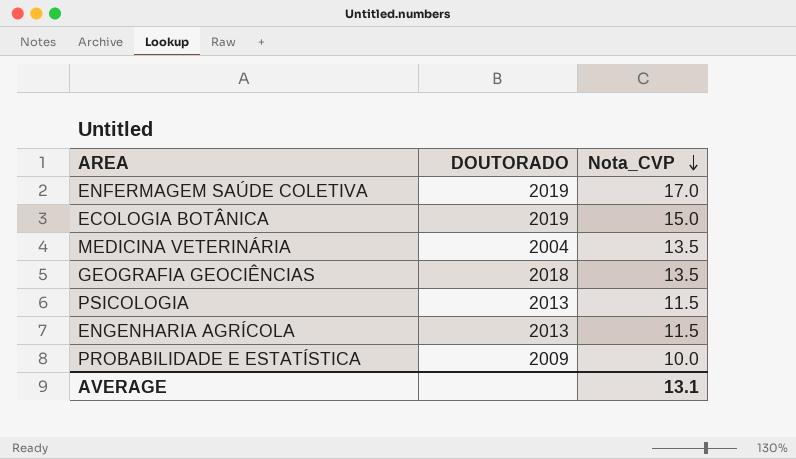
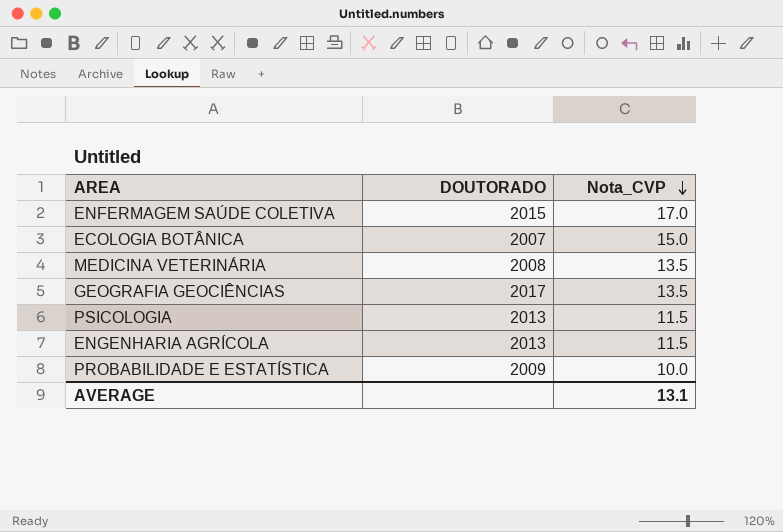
ENFERMAGEM SAÚDE COLETIVA | DOUTORADO: 2019 -> 2015
ECOLOGIA BOTÂNICA | DOUTORADO: 2019 -> 2007
MEDICINA VETERINÁRIA | DOUTORADO: 2004 -> 2008
GEOGRAFIA GEOCIÊNCIAS | DOUTORADO: 2018 -> 2017

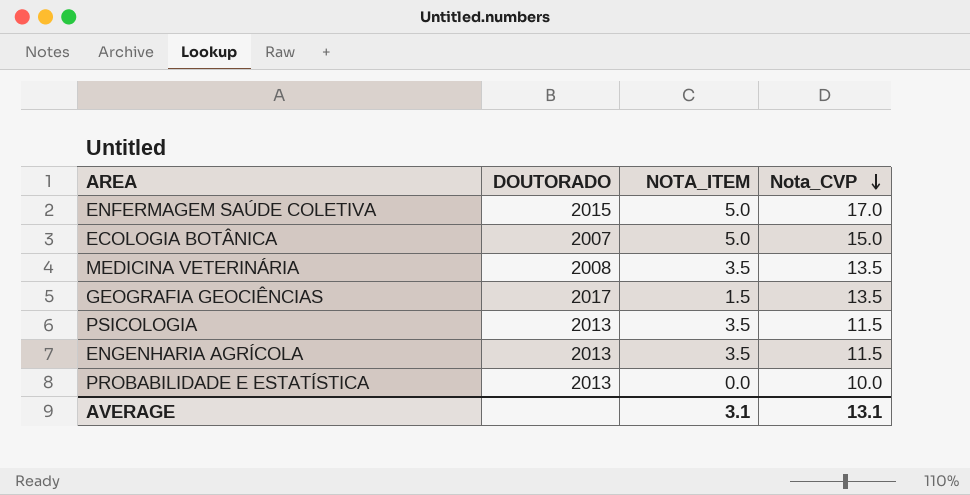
column NOTA_ITEM | position: none -> 3
PROBABILIDADE E ESTATÍSTICA | DOUTORADO: 2009 -> 2013

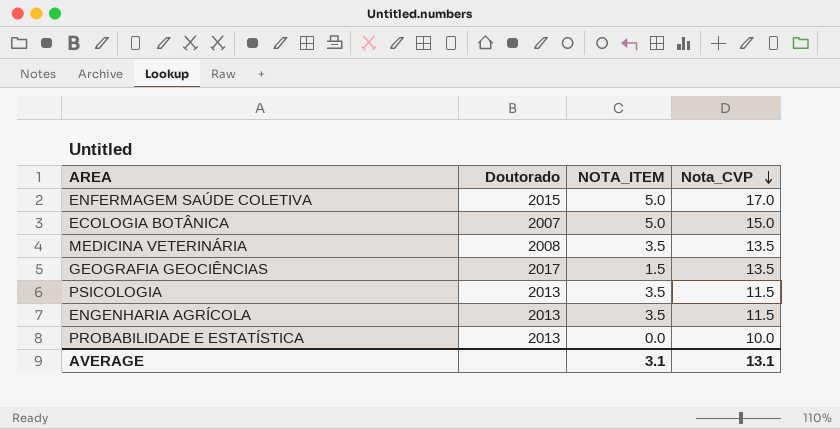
column name: DOUTORADO -> Doutorado

